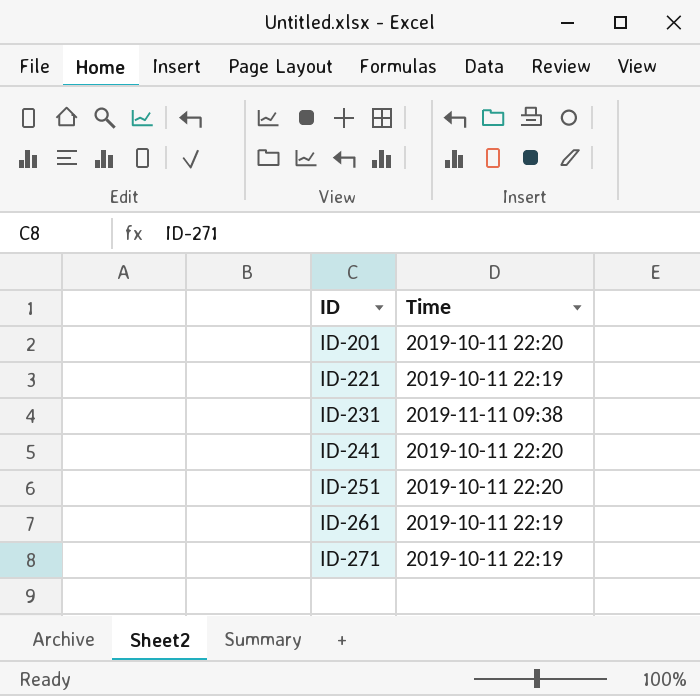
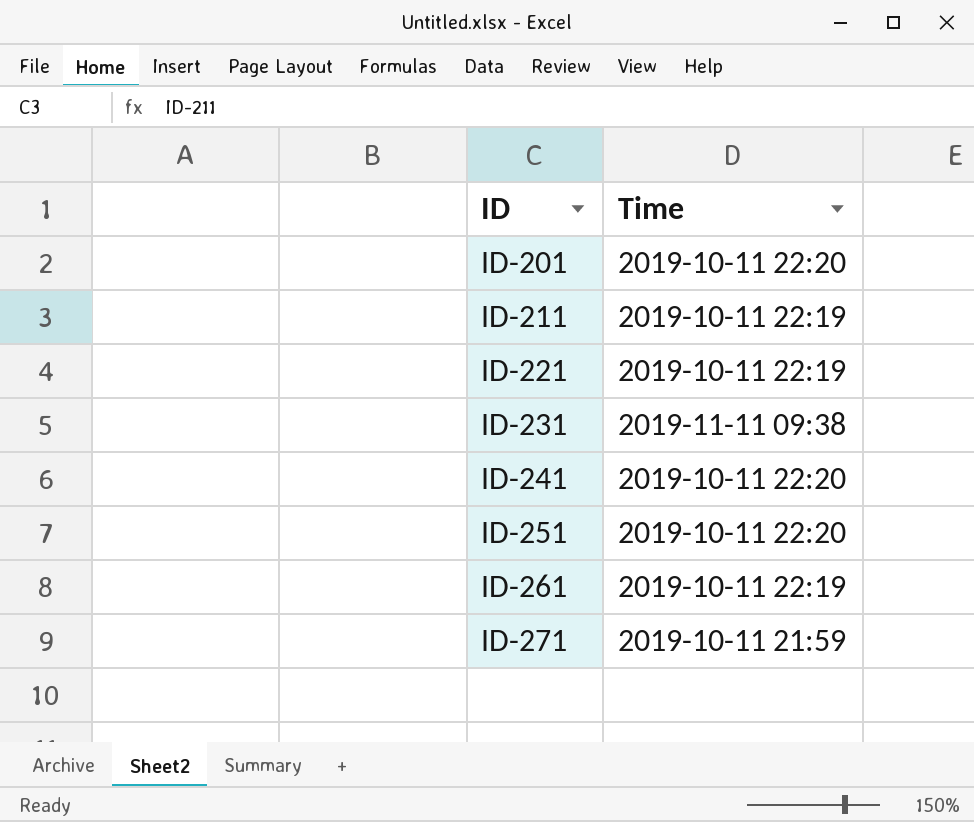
row ID-211: none -> 2019-10-11 22:19
ID-271 | Time: 2019-10-11 22:19 -> 2019-10-11 21:59

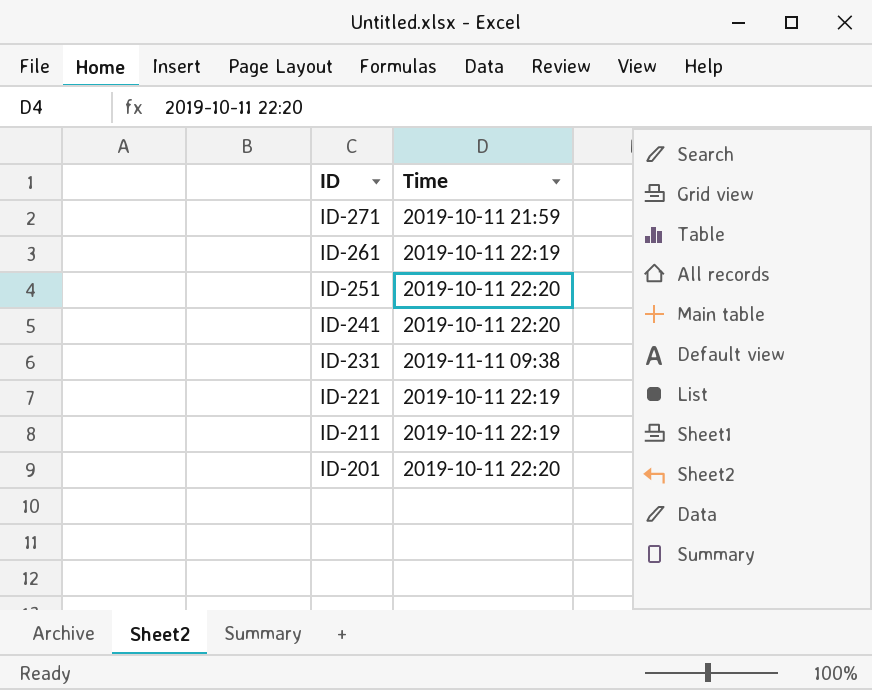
row order: ID ascending -> ID descending

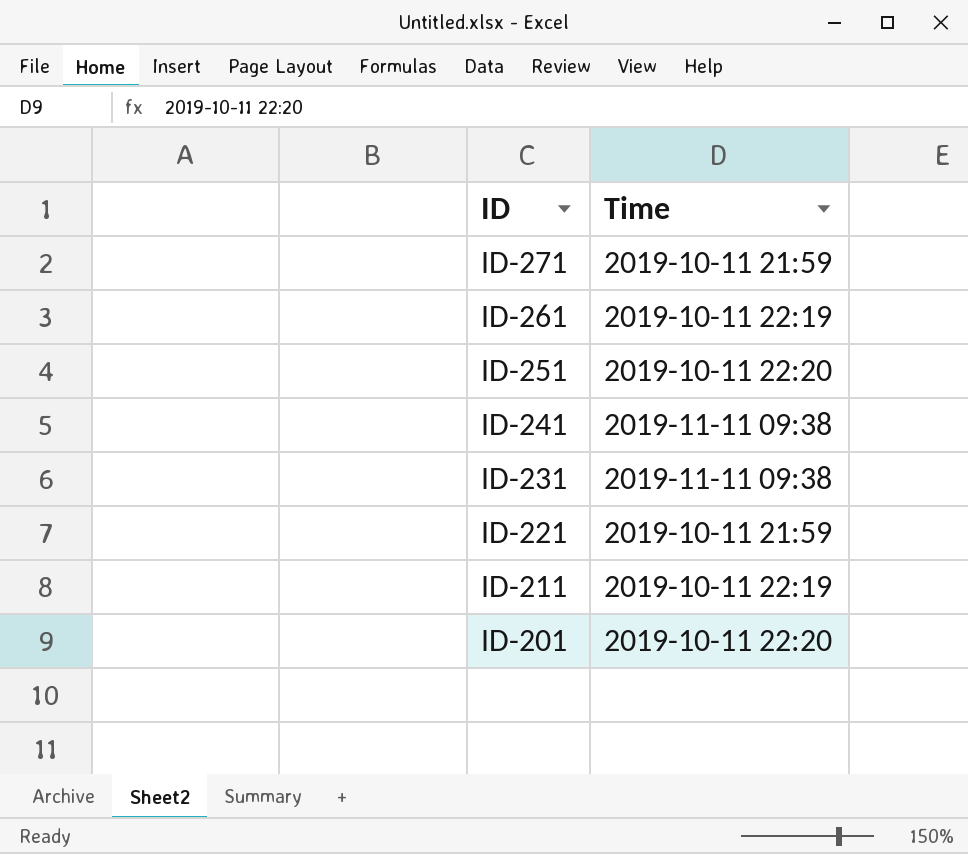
ID-241 | Time: 2019-10-11 22:20 -> 2019-11-11 09:38
ID-221 | Time: 2019-10-11 22:19 -> 2019-10-11 21:59

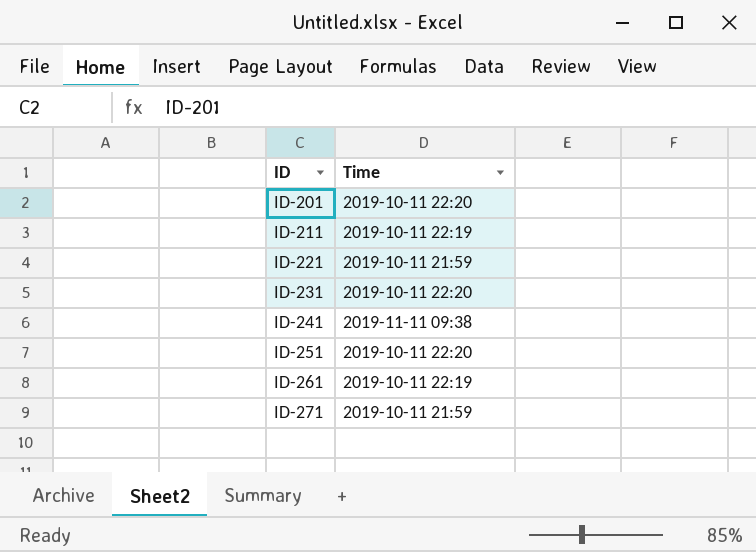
row order: ID descending -> ID ascending
ID-231 | Time: 2019-11-11 09:38 -> 2019-10-11 22:20

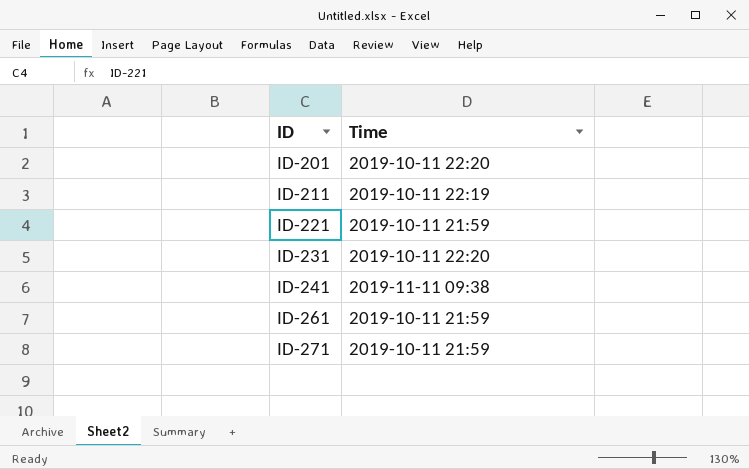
row ID-251: 2019-10-11 22:20 -> none
ID-261 | Time: 2019-10-11 22:19 -> 2019-10-11 21:59

